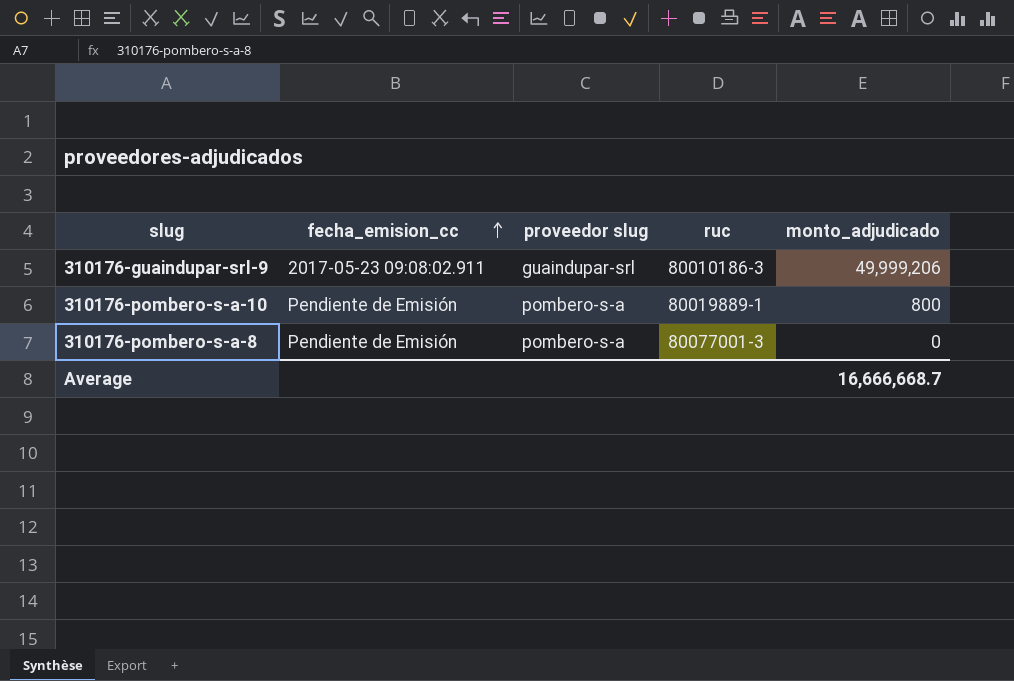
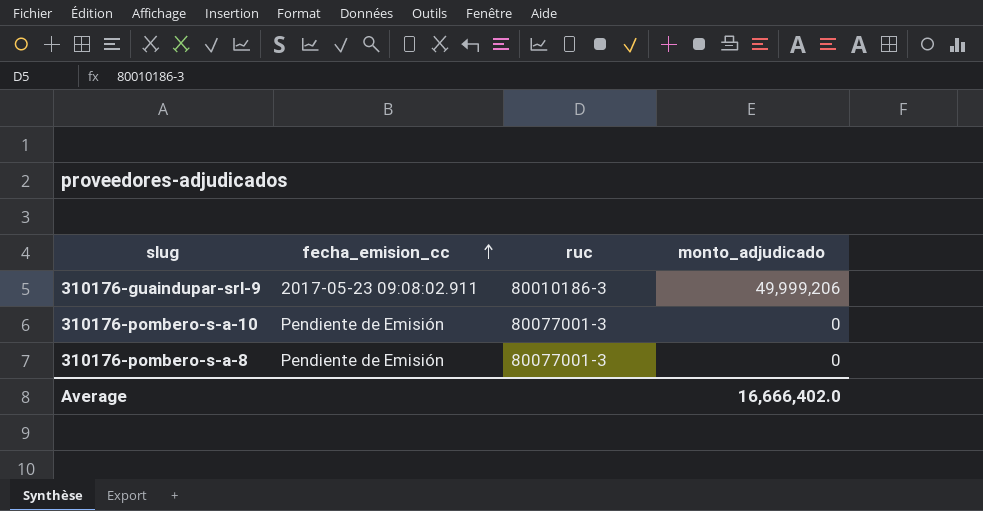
column proveedor slug | position: 3 -> none
310176-pombero-s-a-10 | ruc: 80019889-1 -> 80077001-3
310176-pombero-s-a-10 | monto_adjudicado: 800 -> 0
Average | monto_adjudicado: 16,666,668.7 -> 16,666,402.0

